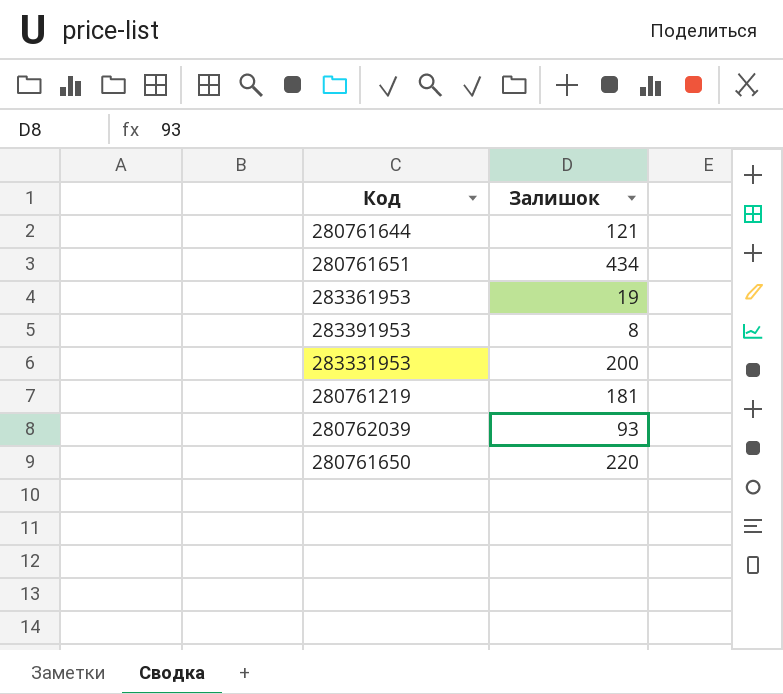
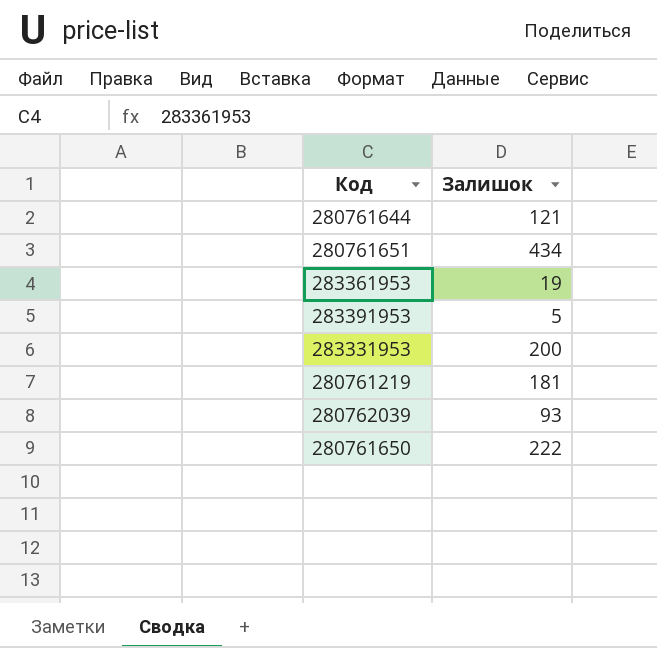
283391953 | Залишок: 8 -> 5
280761650 | Залишок: 220 -> 222

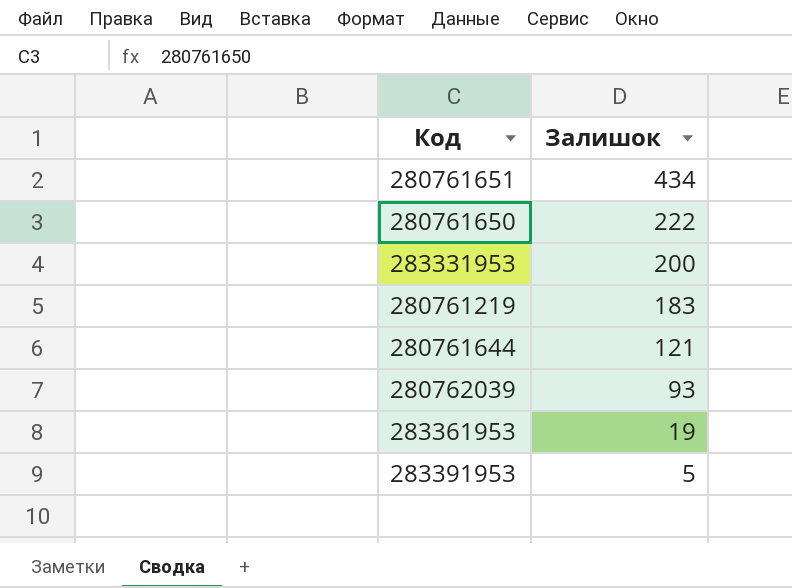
row order: none -> Залишок descending
280761219 | Залишок: 181 -> 183

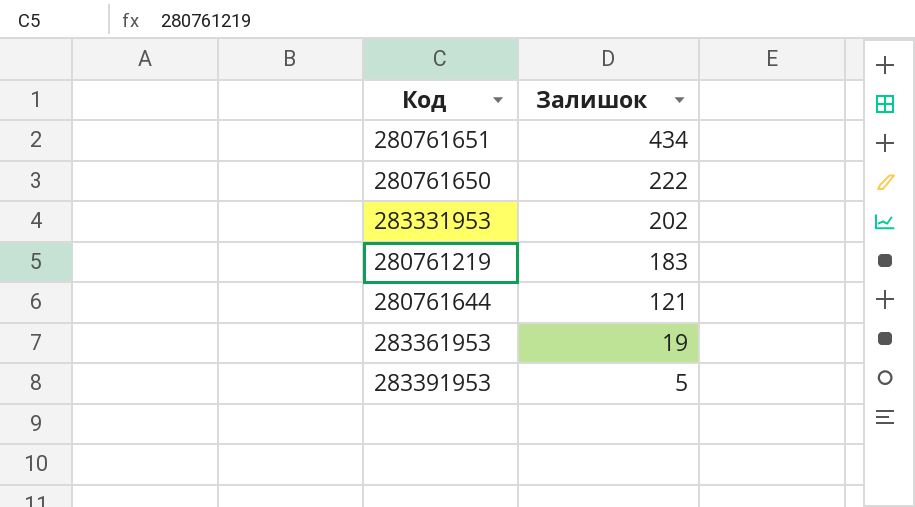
row 280762039: 93 -> none
283331953 | Залишок: 200 -> 202

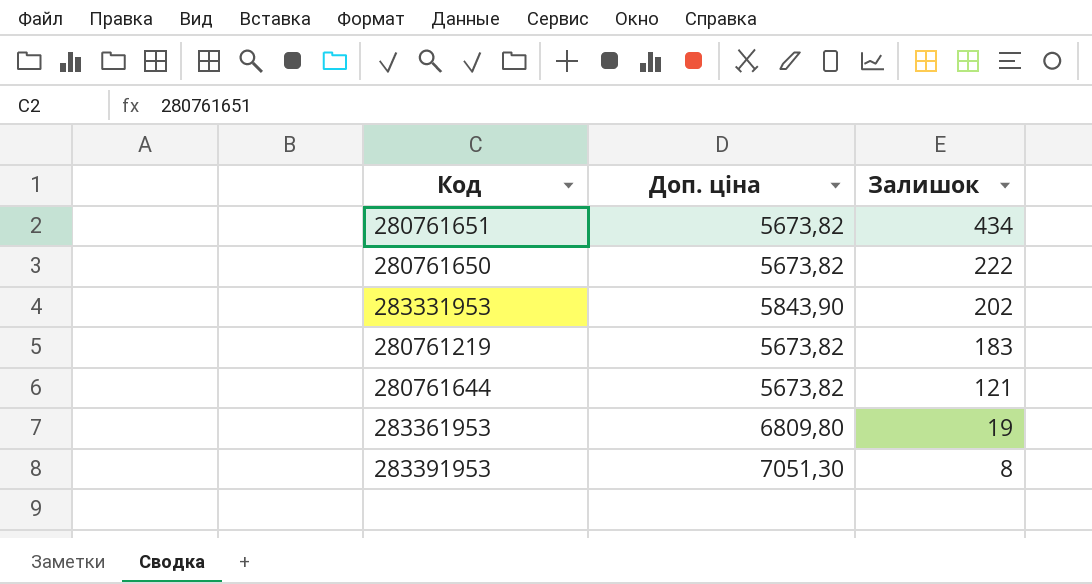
column Доп. ціна | position: none -> 2
283391953 | Залишок: 5 -> 8

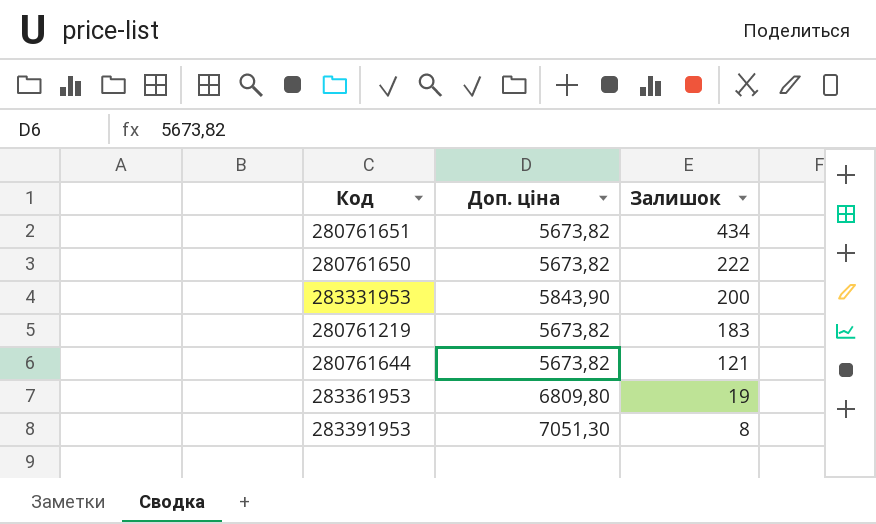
283331953 | Залишок: 202 -> 200

